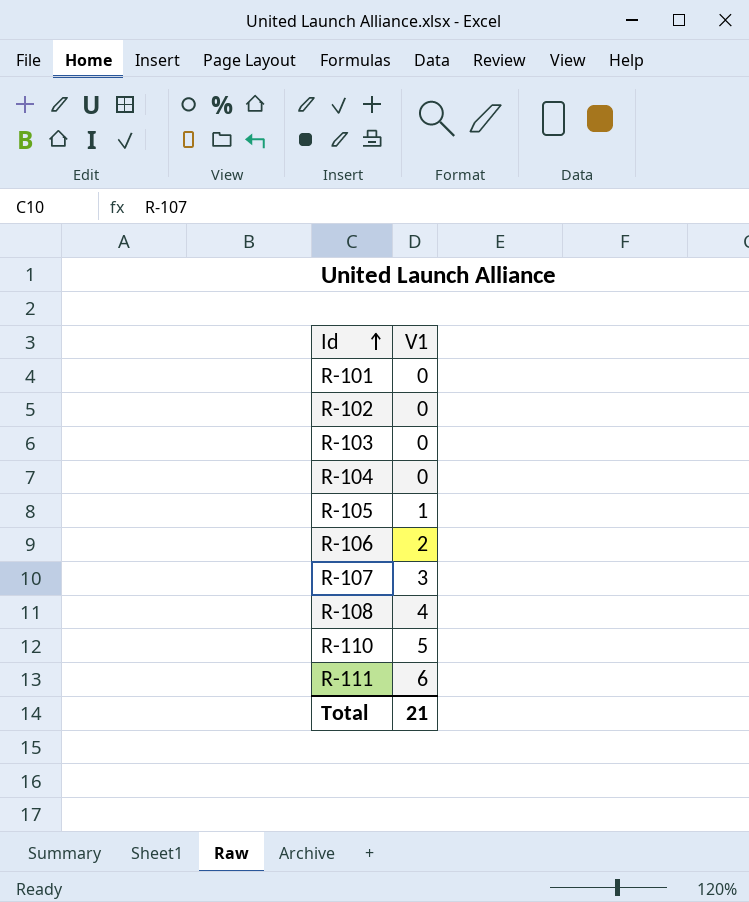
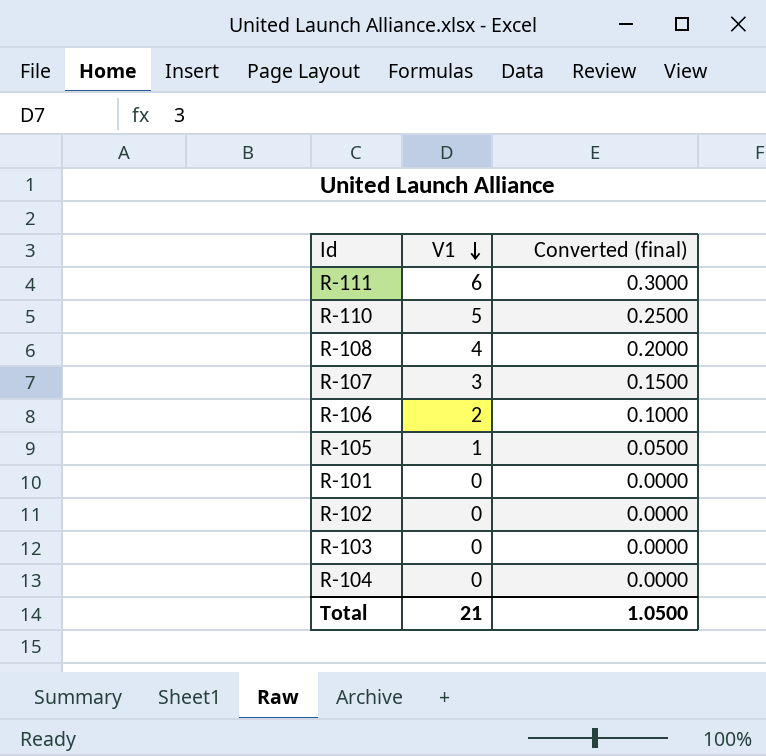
row order: Id ascending -> V1 descending
column Converted (final) | formula: none -> [V1] * 0.05

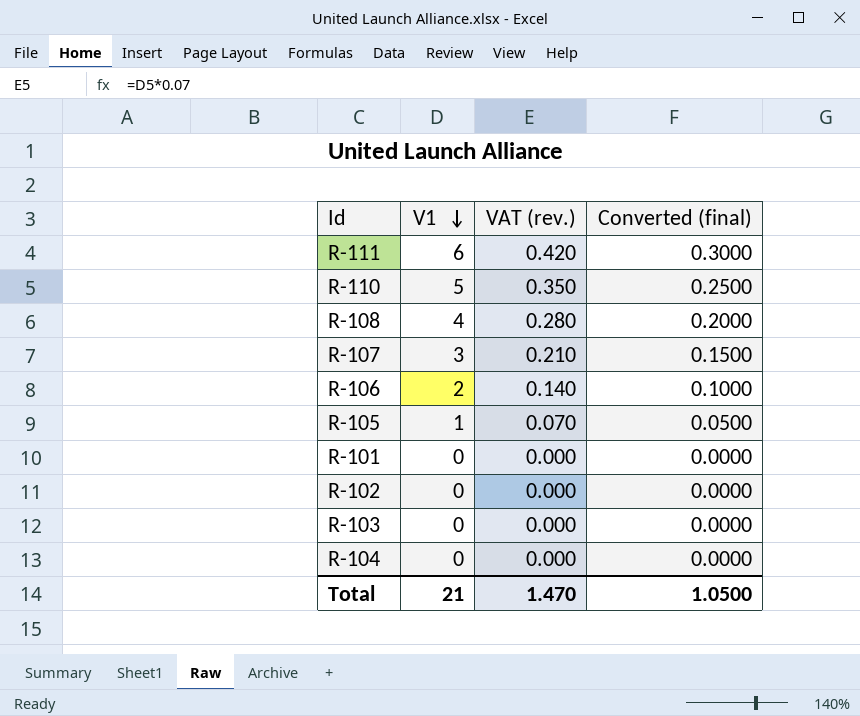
column VAT (rev.) | formula: none -> [V1] * 0.07

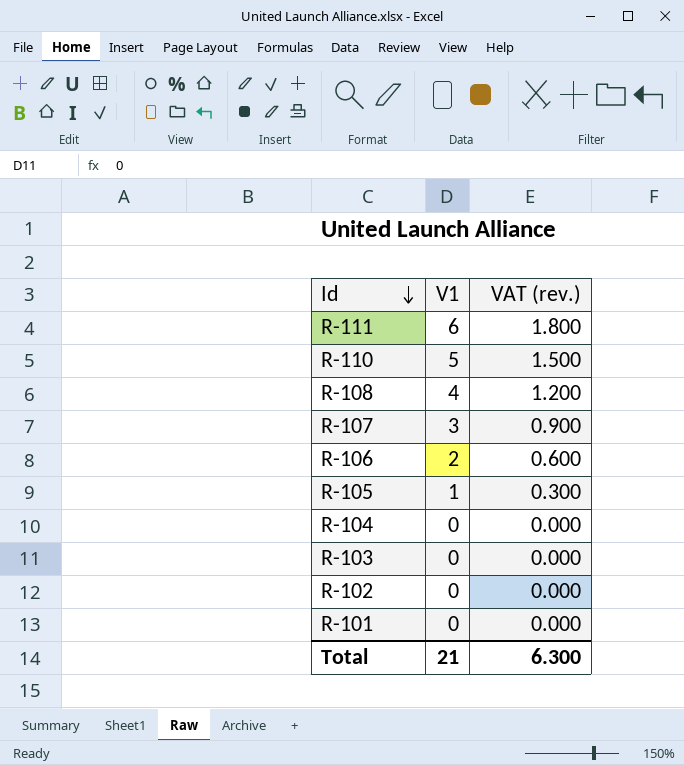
row order: V1 descending -> Id descending
column Converted (final) | formula: [V1] * 0.05 -> none
column VAT (rev.) | formula: [V1] * 0.07 -> [V1] * 0.3
Total | VAT (rev.): 1.470 -> 6.300

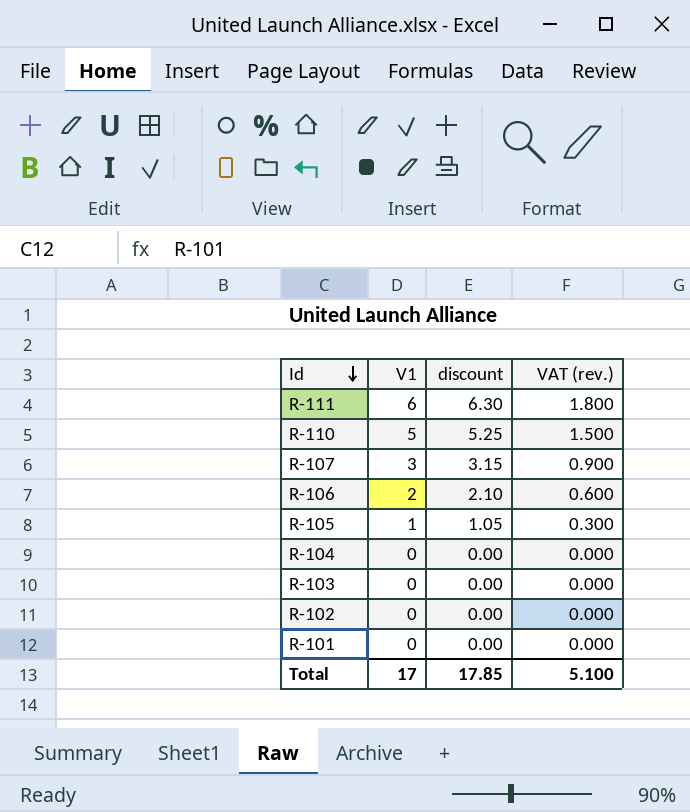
column discount | formula: none -> [V1] * 1.05
row R-108: 4 | 1.200 -> none
Total | V1: 21 -> 17
Total | VAT (rev.): 6.300 -> 5.100

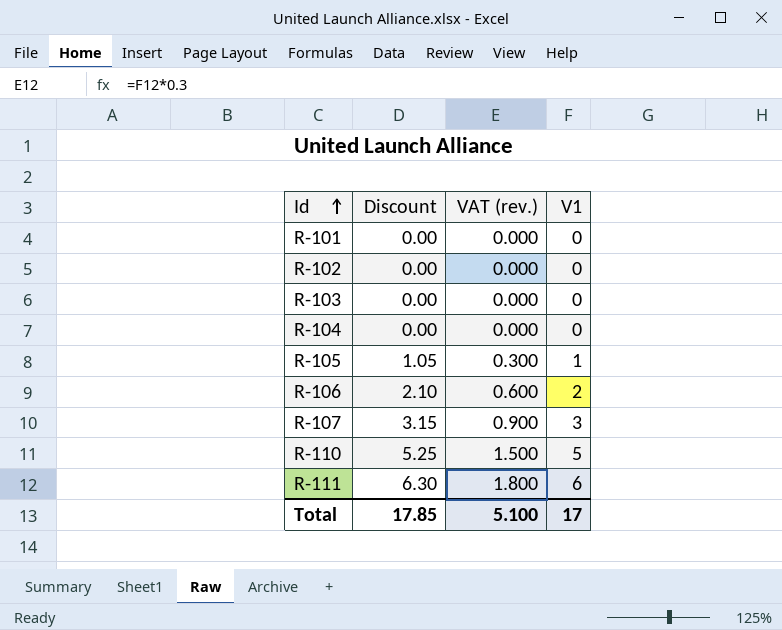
row order: Id descending -> Id ascending
column name: discount -> Discount
column V1 | position: 2 -> 4

